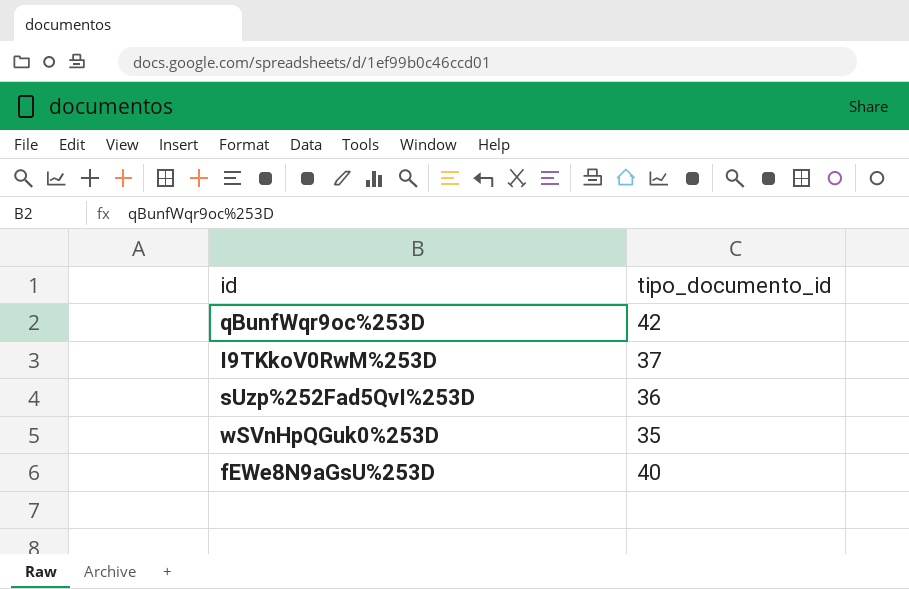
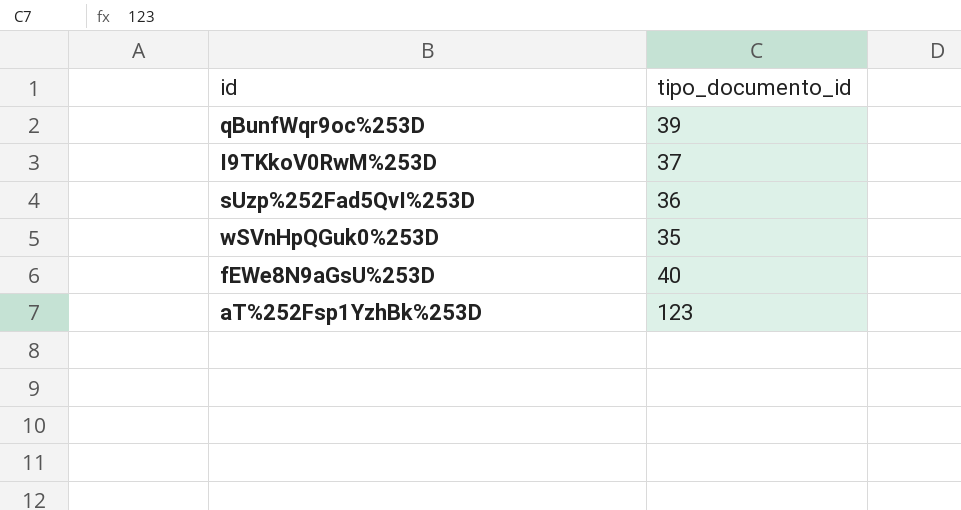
qBunfWqr9oc%253D | tipo_documento_id: 42 -> 39
row aT%252Fsp1YzhBk%253D: none -> 123

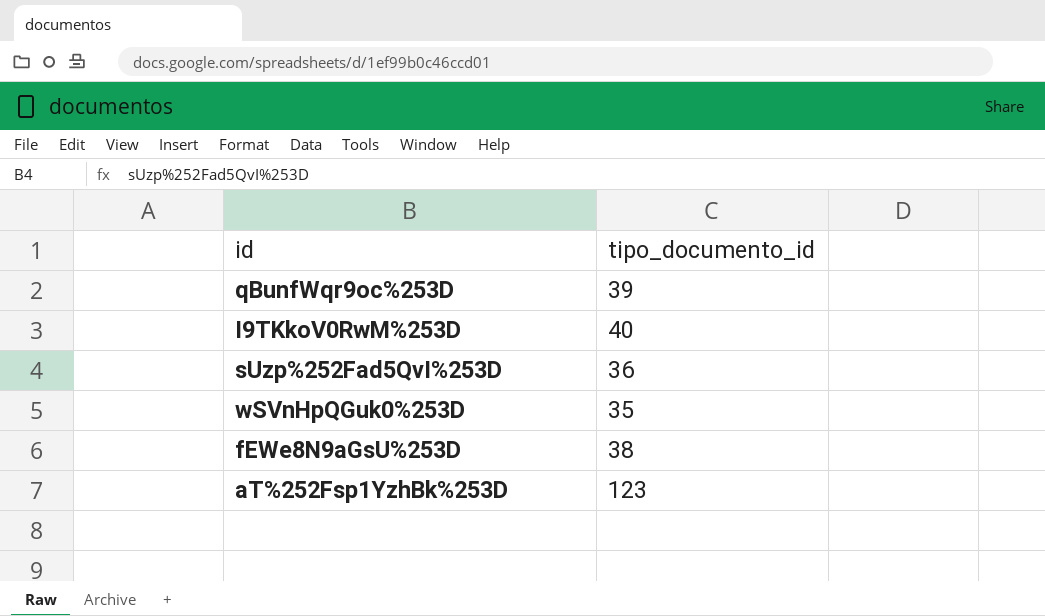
I9TKkoV0RwM%253D | tipo_documento_id: 37 -> 40
fEWe8N9aGsU%253D | tipo_documento_id: 40 -> 38

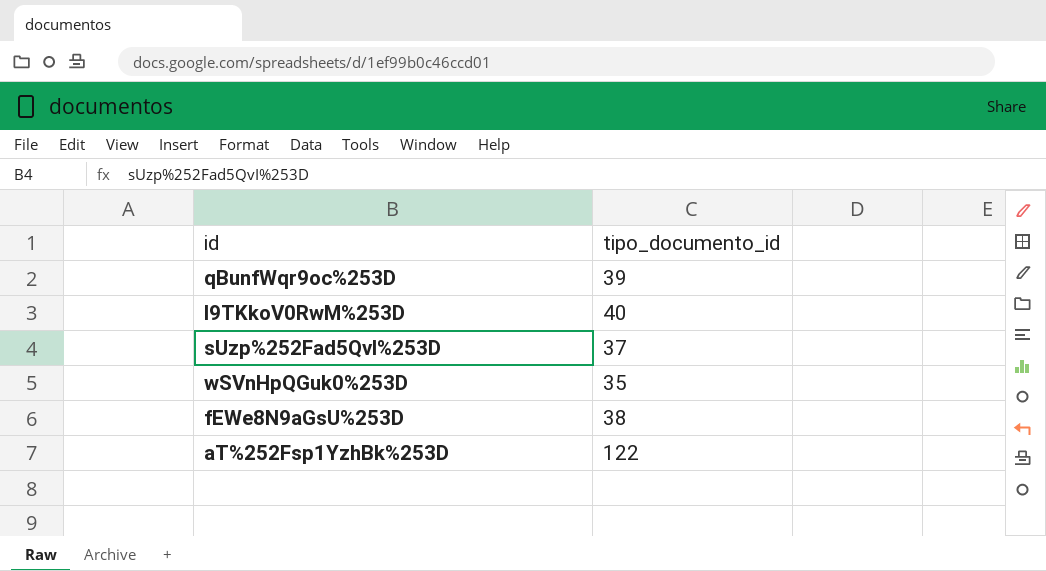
sUzp%252Fad5QvI%253D | tipo_documento_id: 36 -> 37
aT%252Fsp1YzhBk%253D | tipo_documento_id: 123 -> 122

